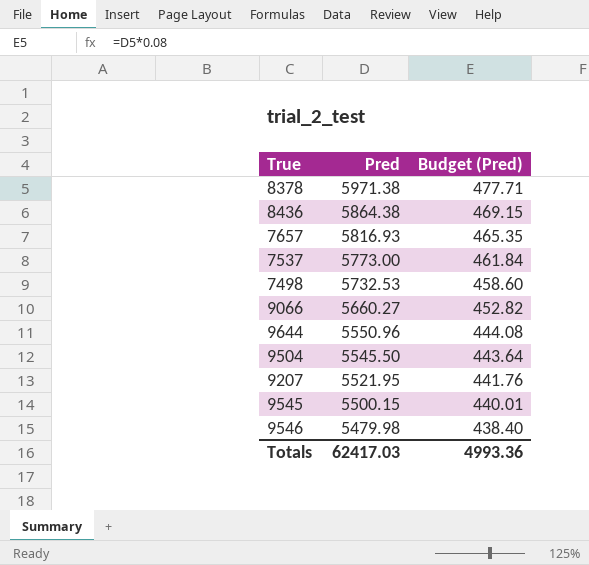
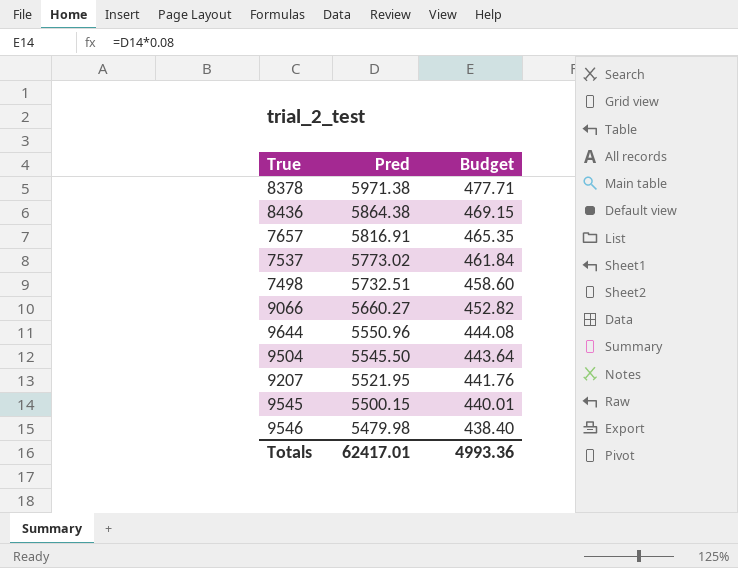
column name: Budget (Pred) -> Budget
7657 | Pred: 5816.93 -> 5816.91
7537 | Pred: 5773.00 -> 5773.02
7498 | Pred: 5732.53 -> 5732.51
Totals | Pred: 62417.03 -> 62417.01

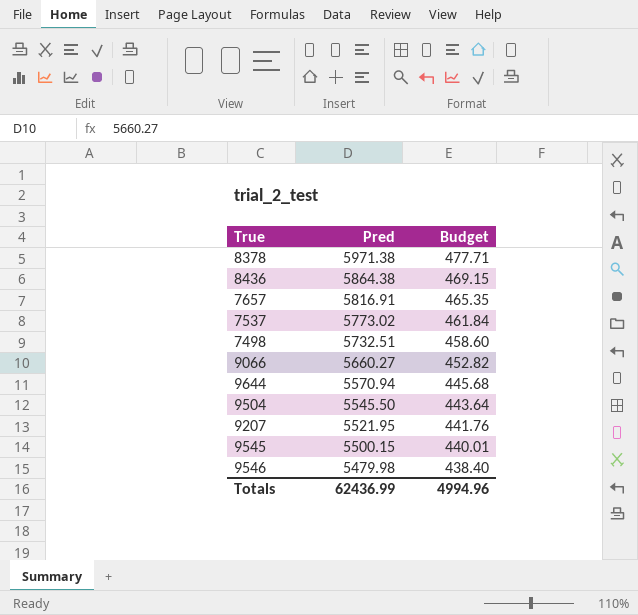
9644 | Pred: 5550.96 -> 5570.94
9644 | Budget: 444.08 -> 445.68
Totals | Pred: 62417.01 -> 62436.99
Totals | Budget: 4993.36 -> 4994.96

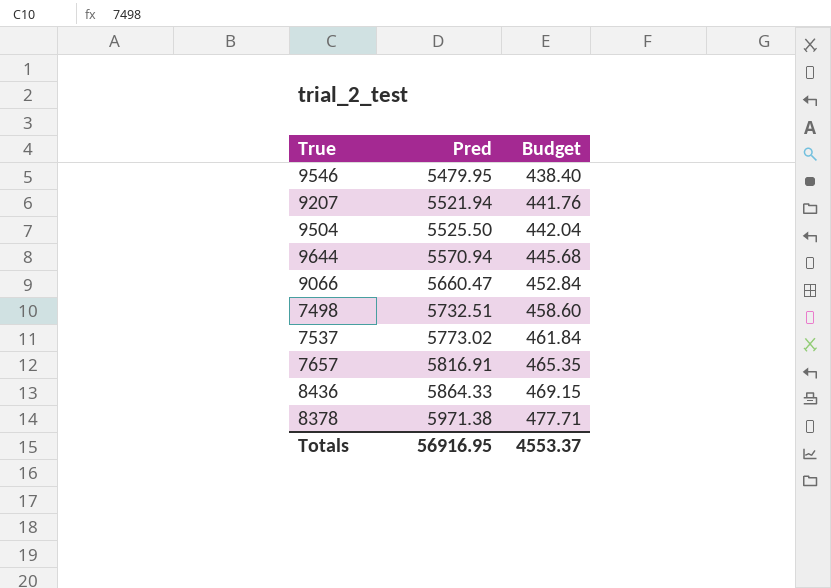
row order: Pred descending -> Pred ascending
row 9545: 5500.15 | 440.01 -> none
9546 | Pred: 5479.98 -> 5479.95
9207 | Pred: 5521.95 -> 5521.94
9504 | Pred: 5545.50 -> 5525.50
9504 | Budget: 443.64 -> 442.04
9066 | Pred: 5660.27 -> 5660.47
9066 | Budget: 452.82 -> 452.84
8436 | Pred: 5864.38 -> 5864.33
Totals | Pred: 62436.99 -> 56916.95
Totals | Budget: 4994.96 -> 4553.37

